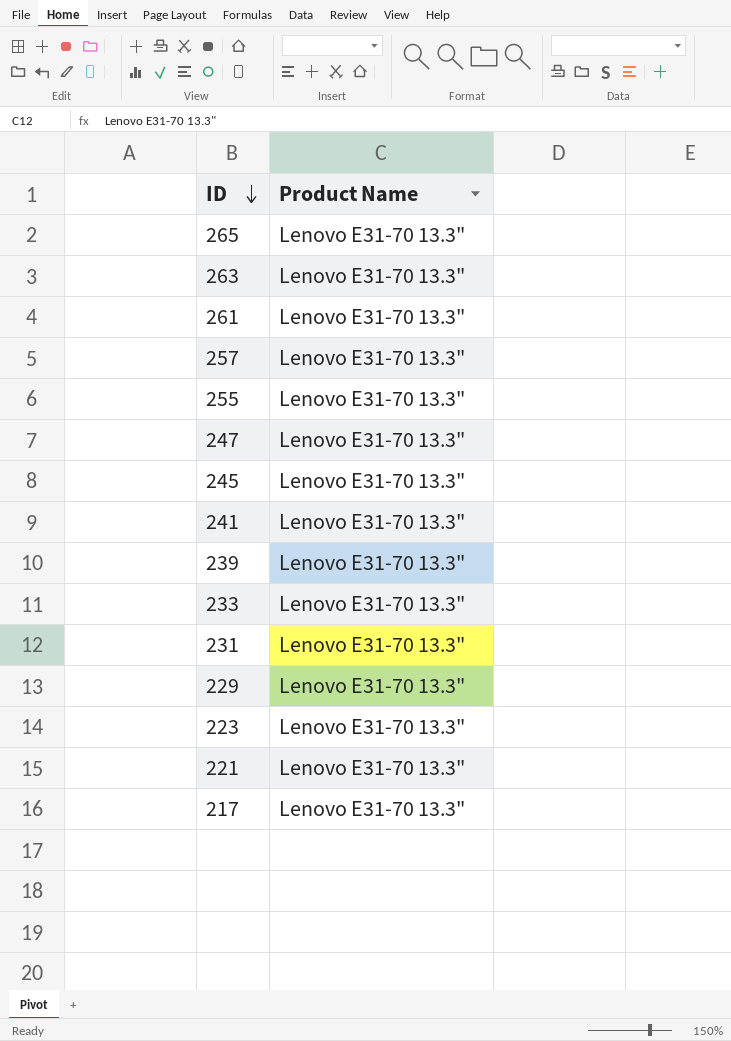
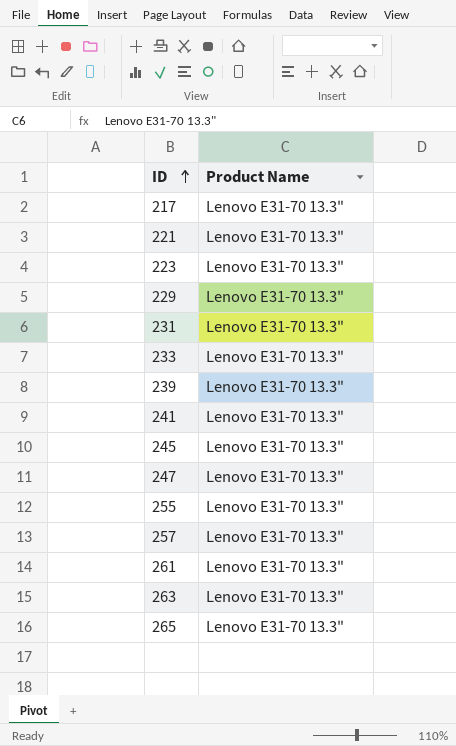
row order: ID descending -> ID ascending

